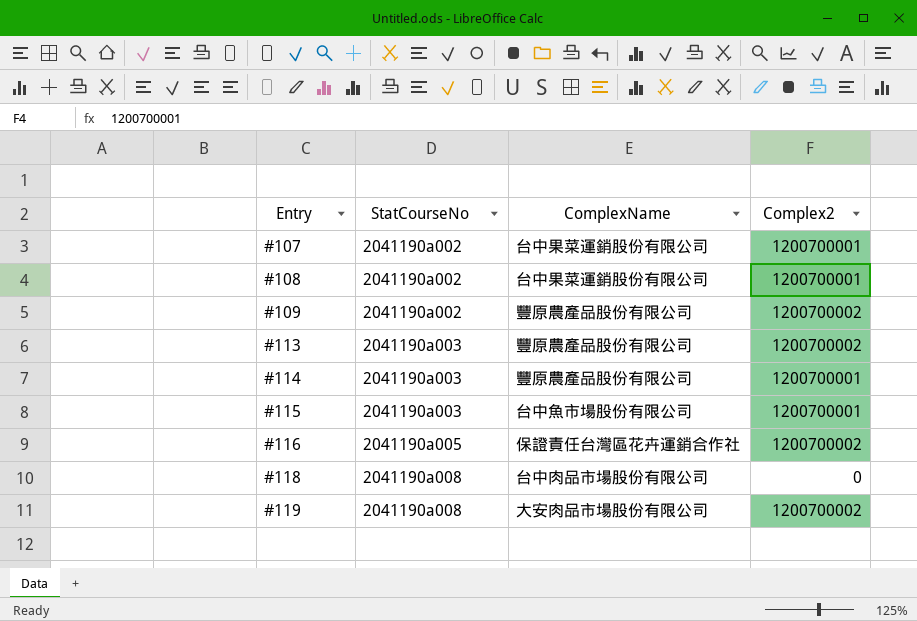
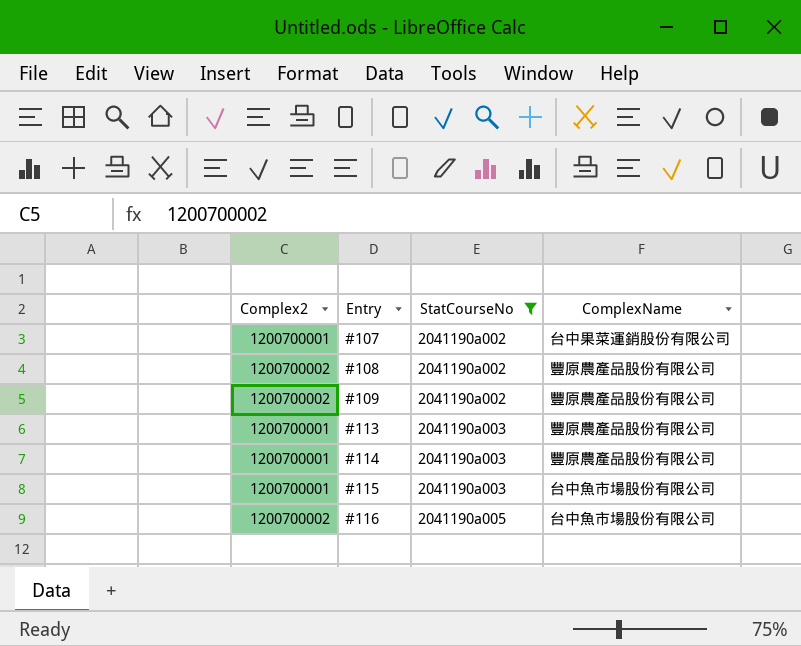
filter: none -> StatCourseNo != 2041190a008
column Complex2 | position: 4 -> 1
#108 | Complex2: 1200700001 -> 1200700002
#108 | ComplexName: 台中果菜運銷股份有限公司 -> 豐原農產品股份有限公司
#113 | Complex2: 1200700002 -> 1200700001
#116 | ComplexName: 保證責任台灣區花卉運銷合作社 -> 台中魚市場股份有限公司

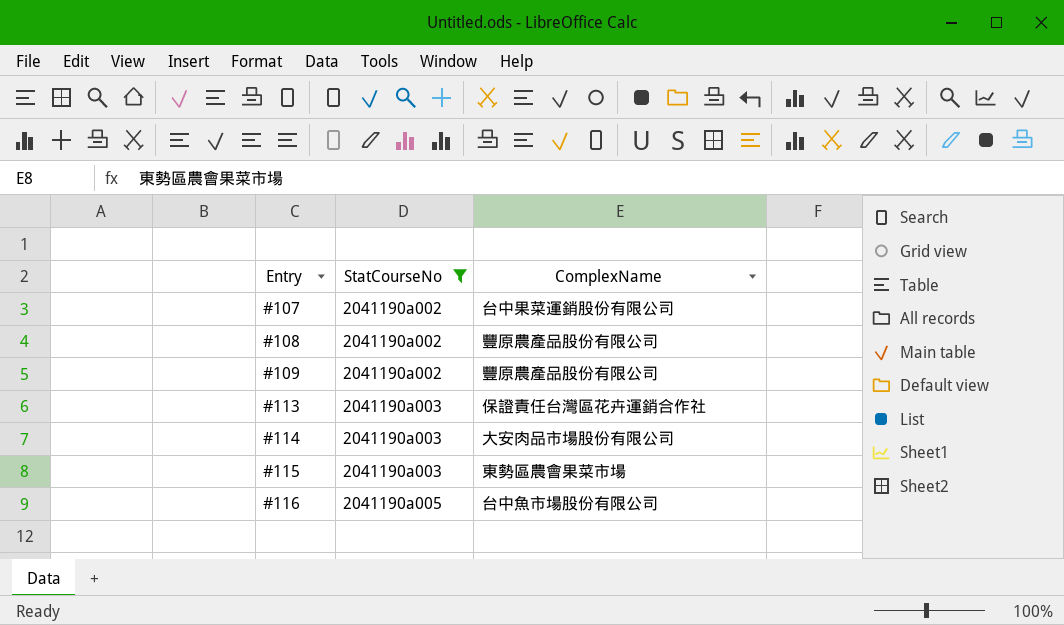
column Complex2 | position: 1 -> none
#113 | ComplexName: 豐原農產品股份有限公司 -> 保證責任台灣區花卉運銷合作社
#114 | ComplexName: 豐原農產品股份有限公司 -> 大安肉品市場股份有限公司
#115 | ComplexName: 台中魚市場股份有限公司 -> 東勢區農會果菜市場

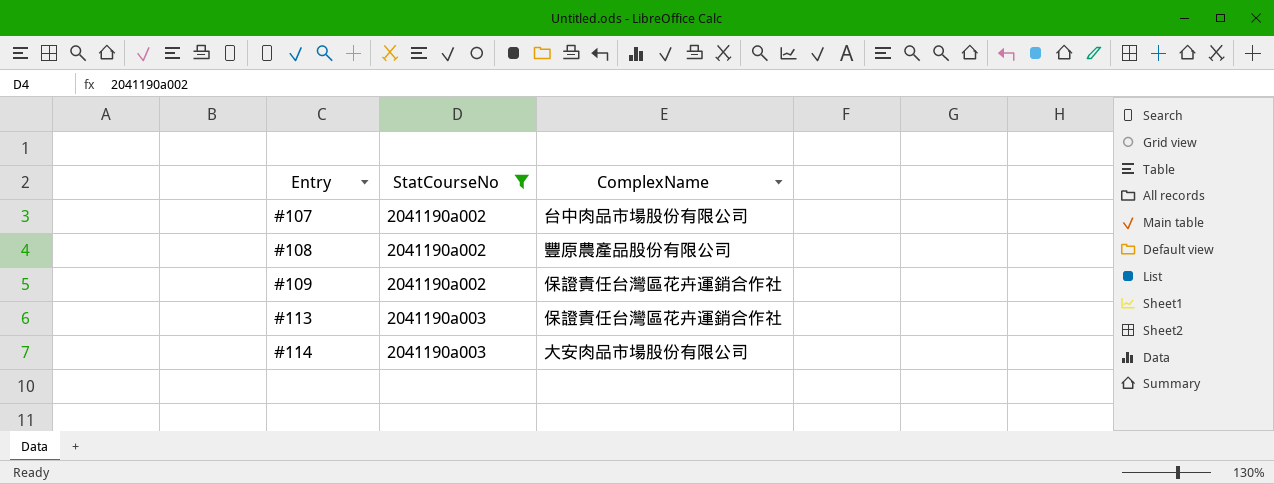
row #115: 2041190a003 | 東勢區農會果菜市場 -> none
row #116: 2041190a005 | 台中魚市場股份有限公司 -> none
#107 | ComplexName: 台中果菜運銷股份有限公司 -> 台中肉品市場股份有限公司
#109 | ComplexName: 豐原農產品股份有限公司 -> 保證責任台灣區花卉運銷合作社

